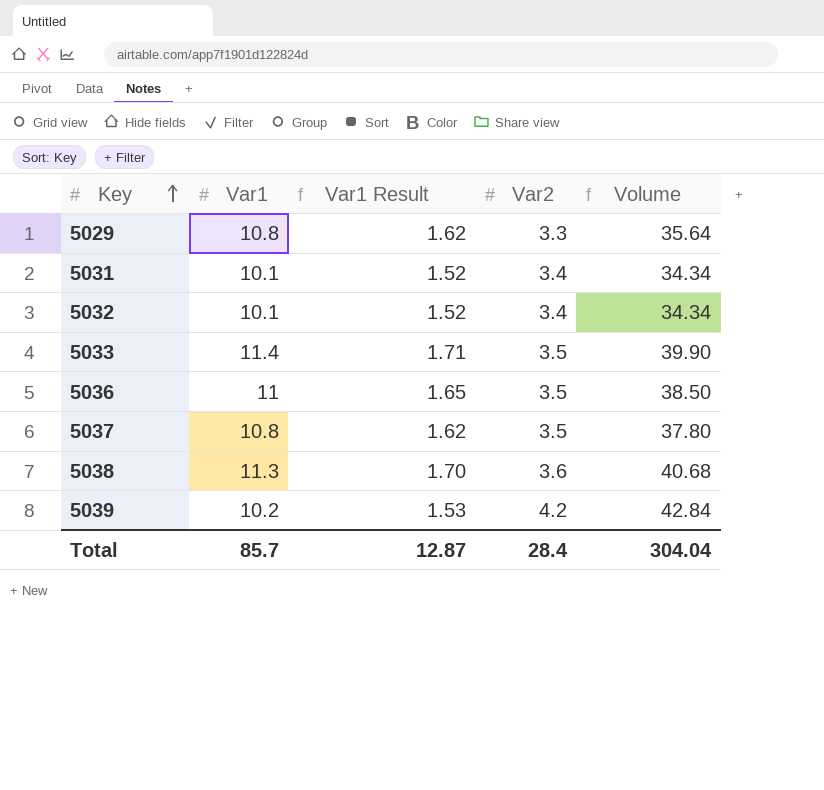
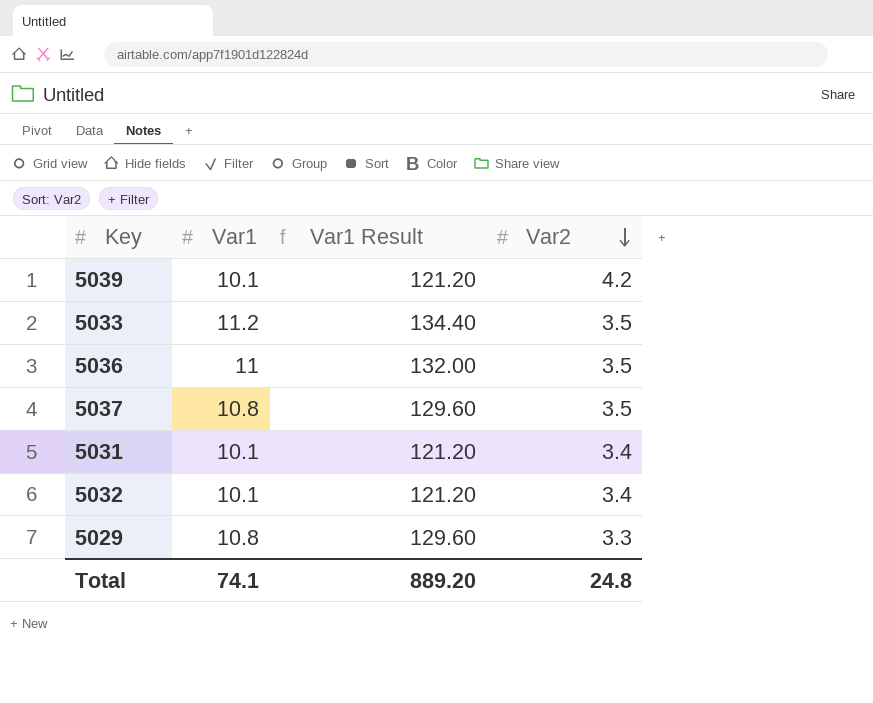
row order: Key ascending -> Var2 descending
column Volume | formula: [Var1] * [Var2] -> none
column Var1 Result | formula: [Var1] * 0.15 -> [Var1] * 12
row 5038: 11.3 | 1.70 | 3.6 | 40.68 -> none
5039 | Var1: 10.2 -> 10.1
5033 | Var1: 11.4 -> 11.2
Total | Var1: 85.7 -> 74.1
Total | Var1 Result: 12.87 -> 889.20
Total | Var2: 28.4 -> 24.8

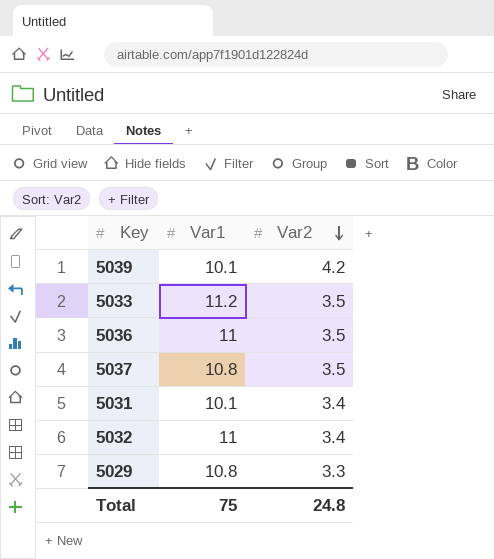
column Var1 Result | formula: [Var1] * 12 -> none
5032 | Var1: 10.1 -> 11
Total | Var1: 74.1 -> 75

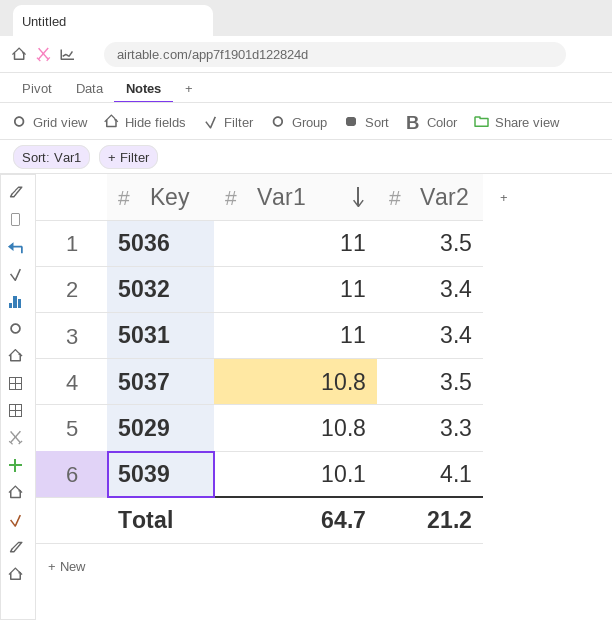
row order: Var2 descending -> Var1 descending
row 5033: 11.2 | 3.5 -> none
5031 | Var1: 10.1 -> 11
5039 | Var2: 4.2 -> 4.1
Total | Var1: 75 -> 64.7
Total | Var2: 24.8 -> 21.2

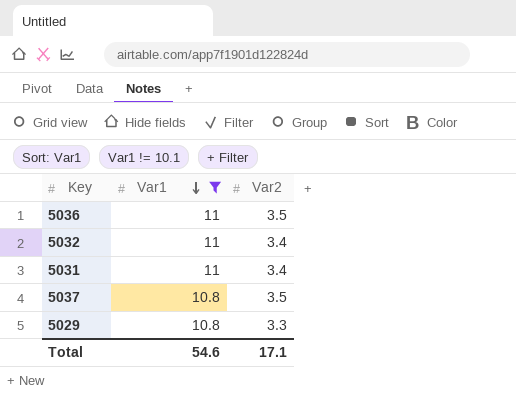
filter: none -> Var1 != 10.1
Total | Var1: 64.7 -> 54.6
Total | Var2: 21.2 -> 17.1

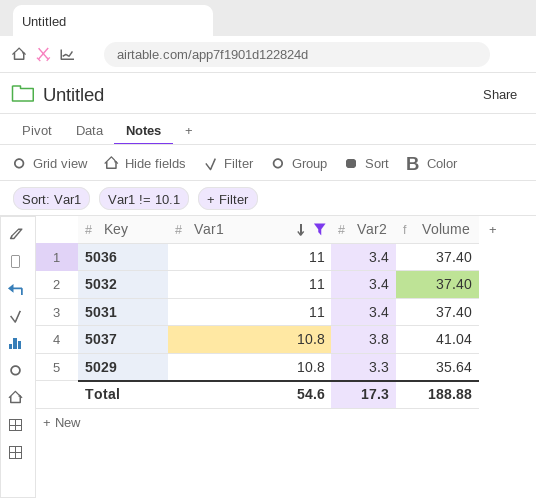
column Volume | formula: none -> [Var1] * [Var2]
5036 | Var2: 3.5 -> 3.4
5037 | Var2: 3.5 -> 3.8
Total | Var2: 17.1 -> 17.3

